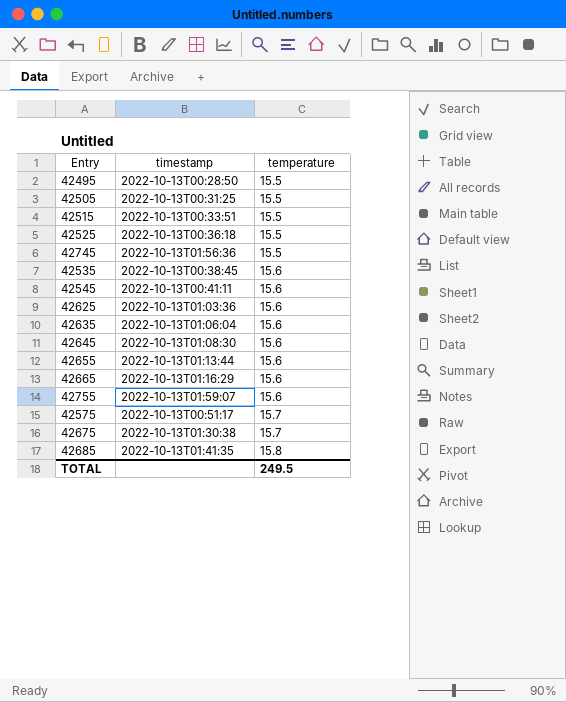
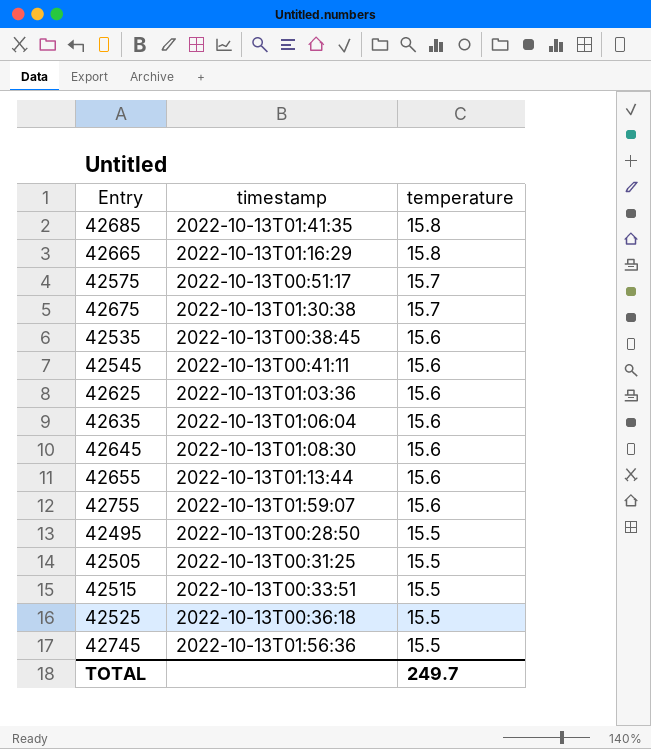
row order: temperature ascending -> temperature descending
42665 | temperature: 15.6 -> 15.8
TOTAL | temperature: 249.5 -> 249.7

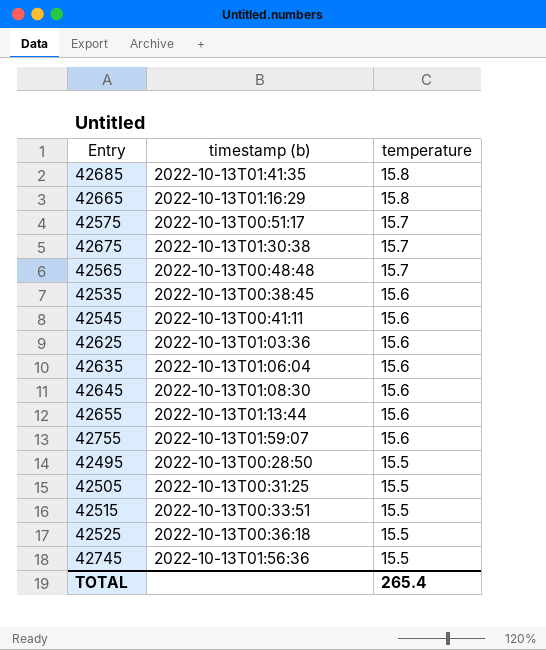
column name: timestamp -> timestamp (b)
row 42565: none -> 2022-10-13T00:48:48 | 15.7
TOTAL | temperature: 249.7 -> 265.4

